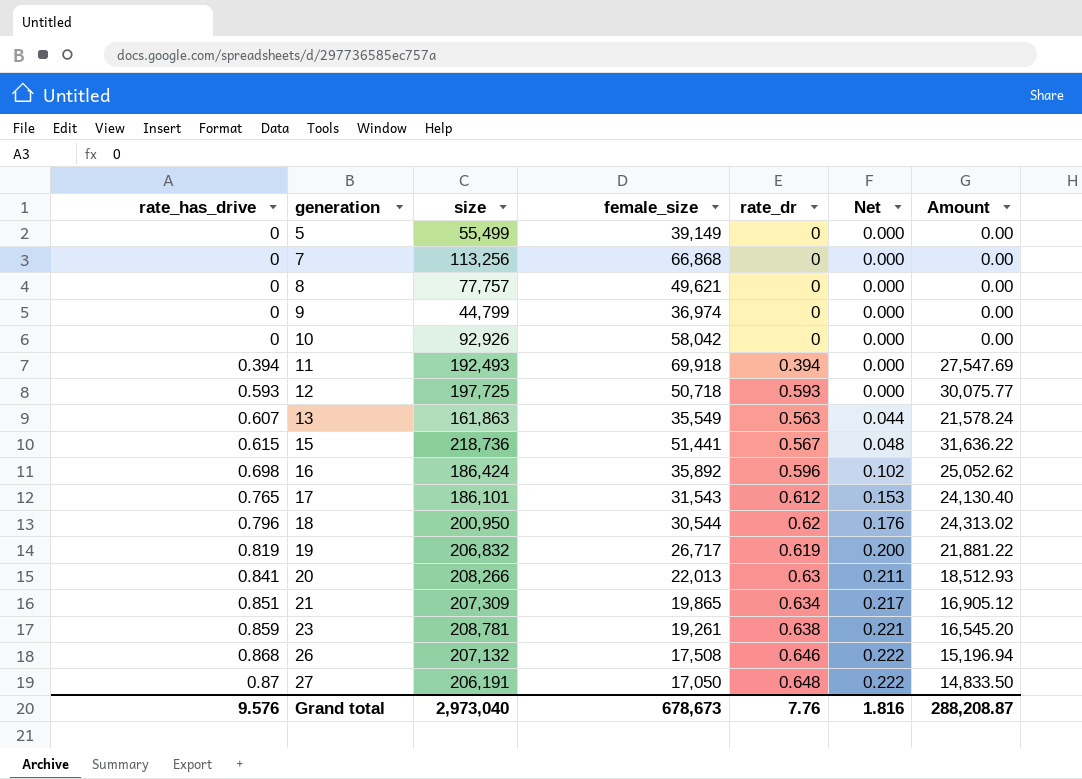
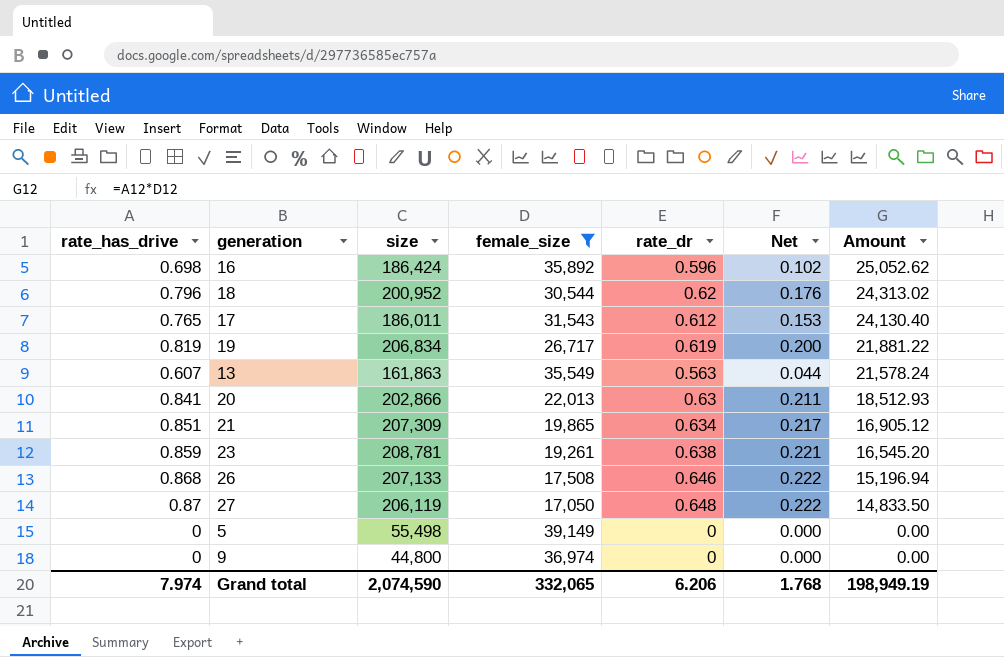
filter: none -> female_size <= 39,149
row order: rate_has_drive ascending -> Amount descending
18 | size: 200,950 -> 200,952
17 | size: 186,101 -> 186,011
19 | size: 206,832 -> 206,834
20 | size: 208,266 -> 202,866
26 | size: 207,132 -> 207,133
27 | size: 206,191 -> 206,119
5 | size: 55,499 -> 55,498
9 | size: 44,799 -> 44,800
Grand total | rate_has_drive: 9.576 -> 7.974
Grand total | size: 2,973,040 -> 2,074,590
Grand total | female_size: 678,673 -> 332,065
Grand total | rate_dr: 7.76 -> 6.206
Grand total | Net: 1.816 -> 1.768
Grand total | Amount: 288,208.87 -> 198,949.19

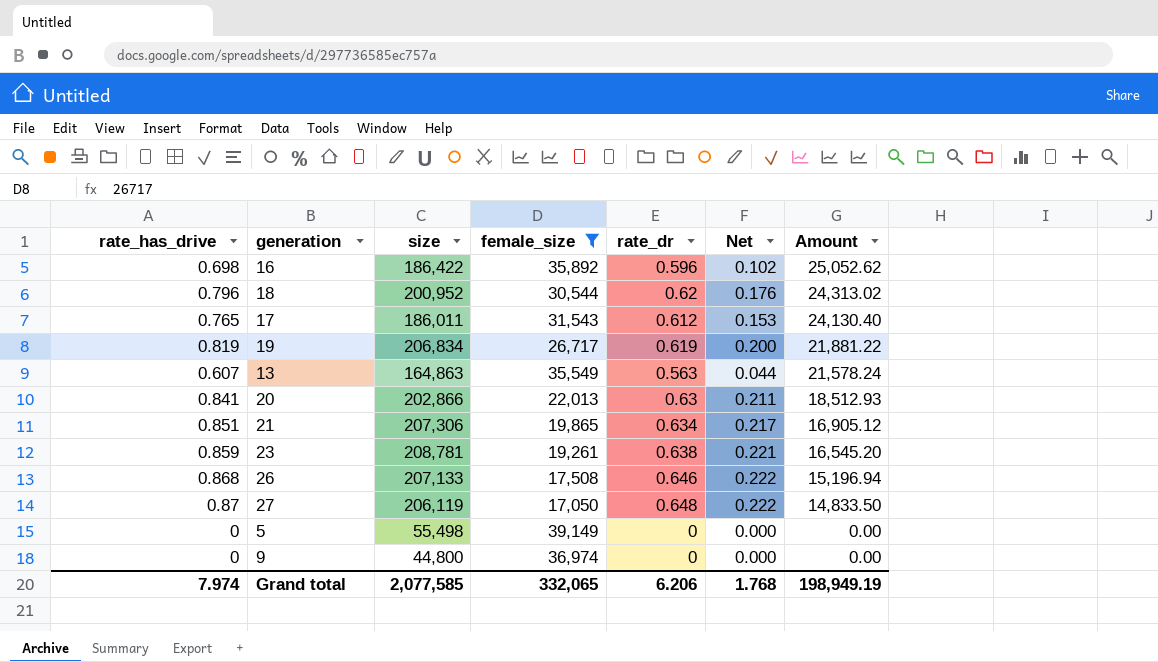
16 | size: 186,424 -> 186,422
13 | size: 161,863 -> 164,863
21 | size: 207,309 -> 207,306
Grand total | size: 2,074,590 -> 2,077,585

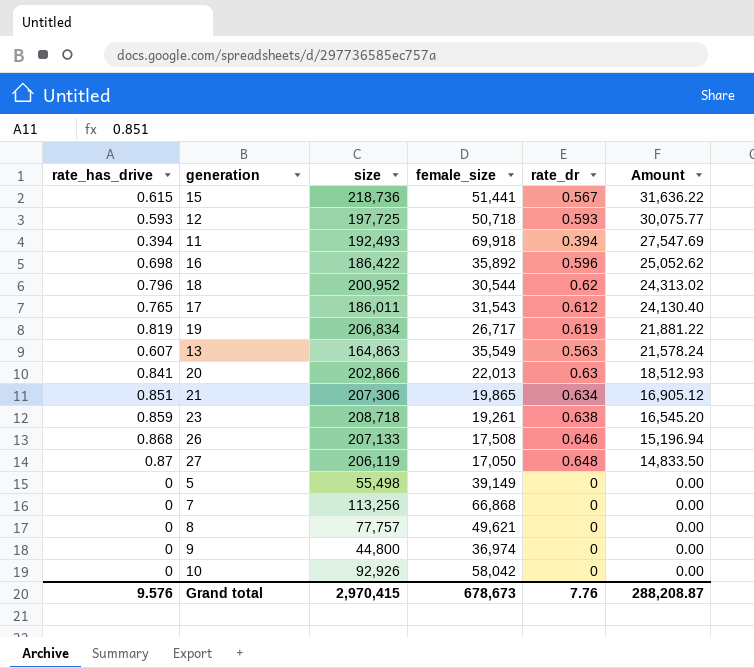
filter: female_size <= 39,149 -> none
column Net | formula: [rate_has_drive] - [rate_dr] -> none
23 | size: 208,781 -> 208,718
Grand total | rate_has_drive: 7.974 -> 9.576
Grand total | size: 2,077,585 -> 2,970,415
Grand total | female_size: 332,065 -> 678,673
Grand total | rate_dr: 6.206 -> 7.76
Grand total | Amount: 198,949.19 -> 288,208.87

